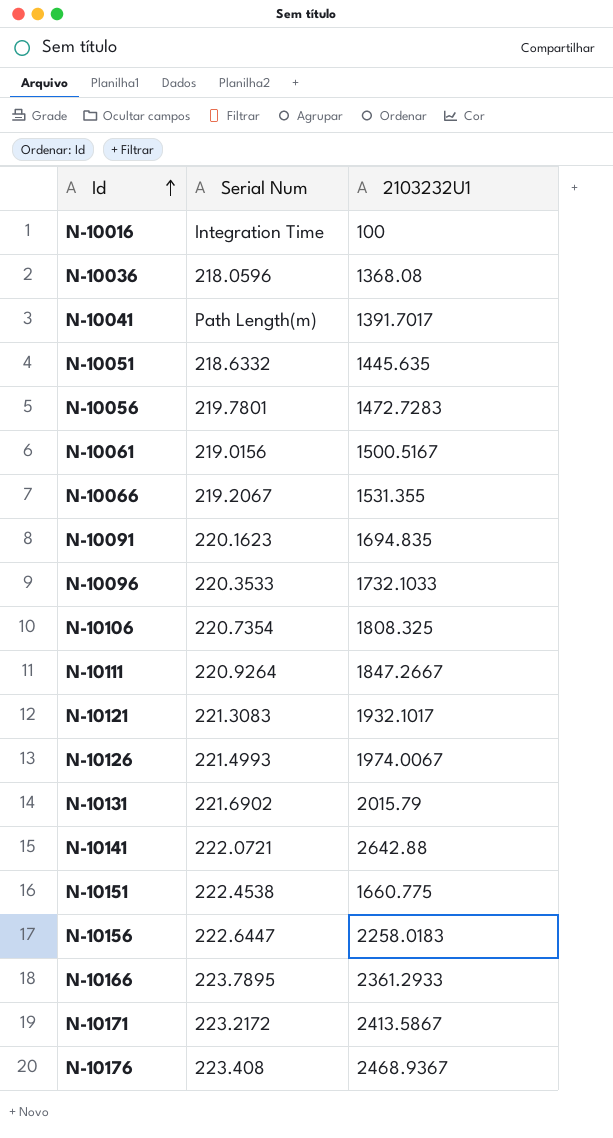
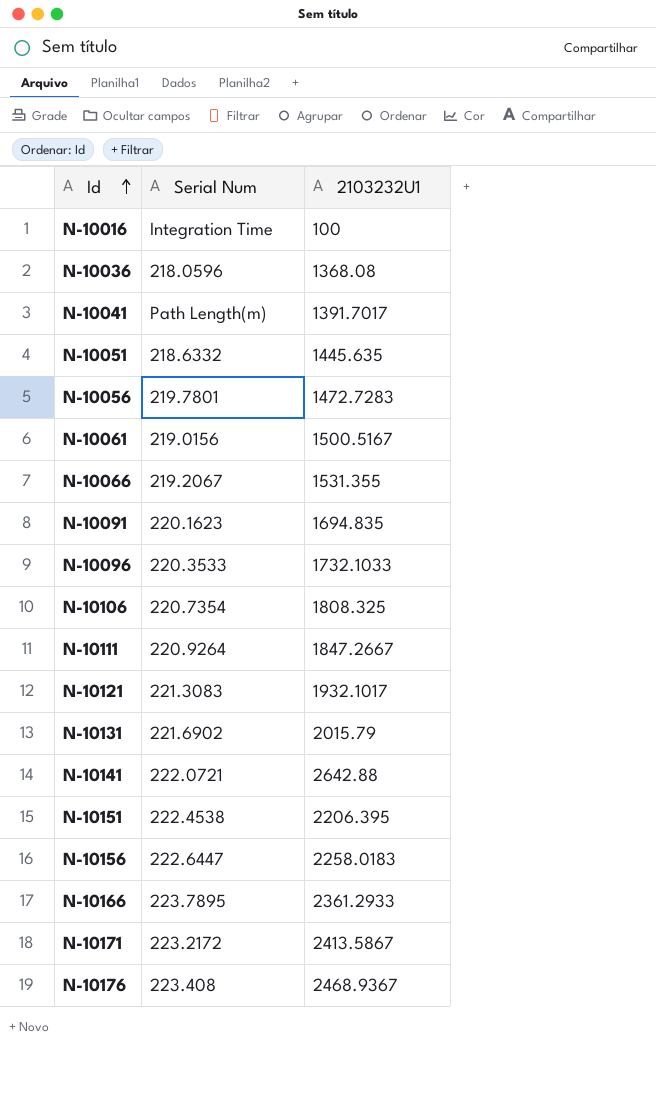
row N-10126: 221.4993 | 1974.0067 -> none
N-10151 | 2103232U1: 1660.775 -> 2206.395

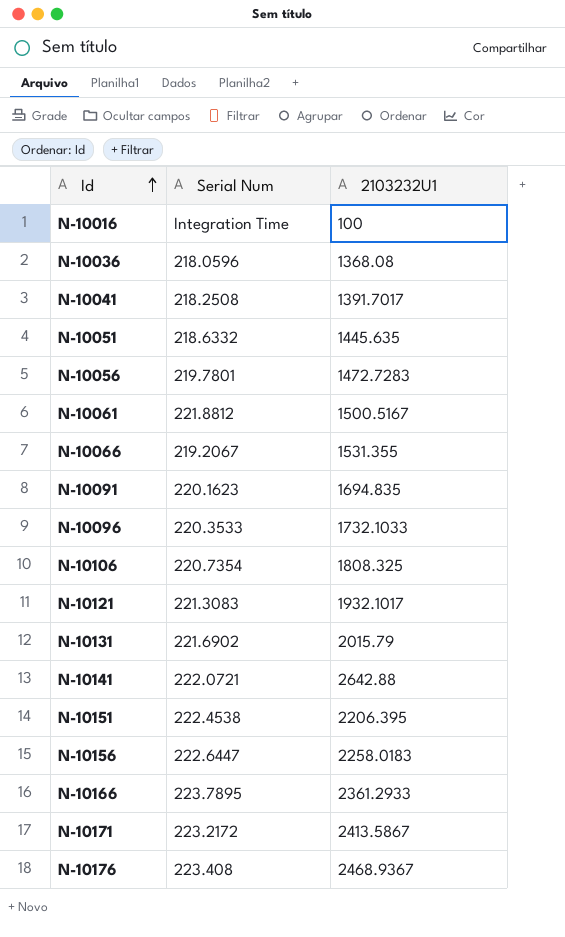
row N-10111: 220.9264 | 1847.2667 -> none
N-10041 | Serial Num: Path Length(m) -> 218.2508
N-10061 | Serial Num: 219.0156 -> 221.8812

